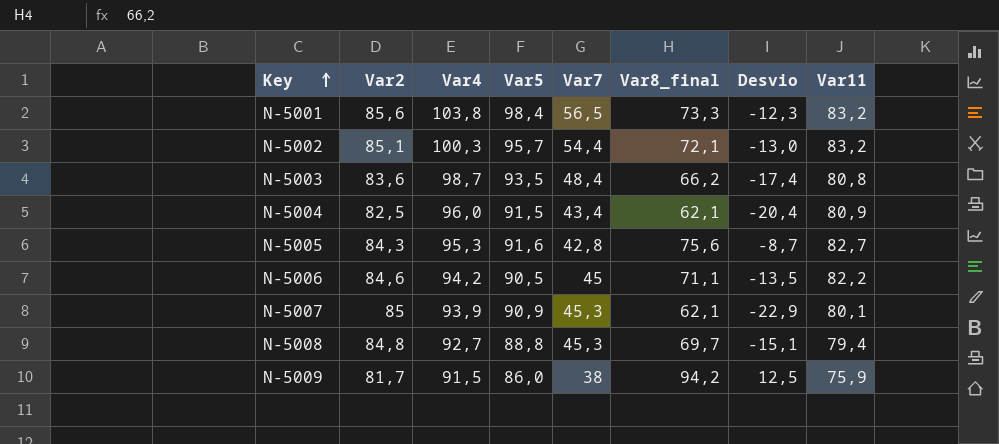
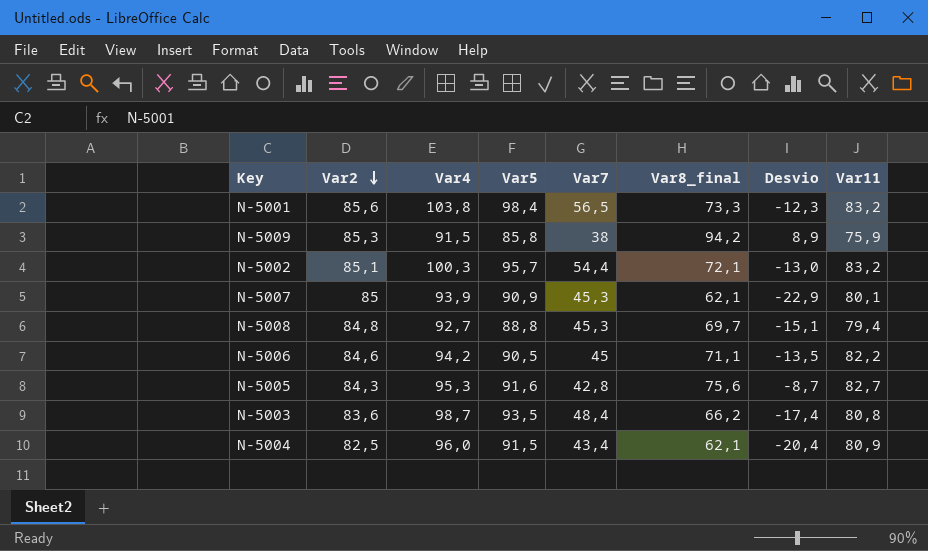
row order: Key ascending -> Var2 descending
N-5009 | Var2: 81,7 -> 85,3
N-5009 | Var5: 86,0 -> 85,8
N-5009 | Desvio: 12,5 -> 8,9

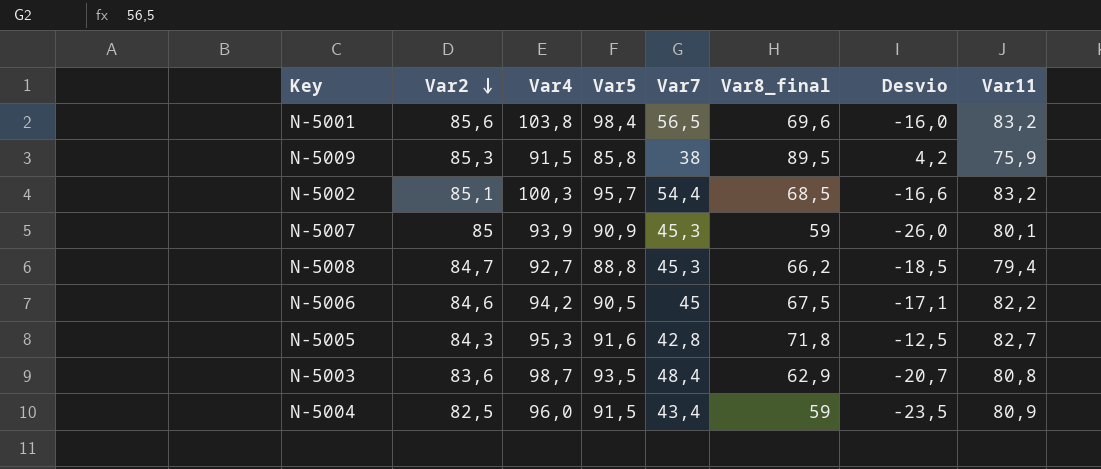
N-5001 | Var8_final: 73,3 -> 69,6
N-5001 | Desvio: -12,3 -> -16,0
N-5009 | Var8_final: 94,2 -> 89,5
N-5009 | Desvio: 8,9 -> 4,2
N-5002 | Var8_final: 72,1 -> 68,5
N-5002 | Desvio: -13,0 -> -16,6
N-5007 | Var8_final: 62,1 -> 59
N-5007 | Desvio: -22,9 -> -26,0
N-5008 | Var2: 84,8 -> 84,7
N-5008 | Var8_final: 69,7 -> 66,2
N-5008 | Desvio: -15,1 -> -18,5
N-5006 | Var8_final: 71,1 -> 67,5
N-5006 | Desvio: -13,5 -> -17,1
N-5005 | Var8_final: 75,6 -> 71,8
N-5005 | Desvio: -8,7 -> -12,5
N-5003 | Var8_final: 66,2 -> 62,9
N-5003 | Desvio: -17,4 -> -20,7
N-5004 | Var8_final: 62,1 -> 59
N-5004 | Desvio: -20,4 -> -23,5

